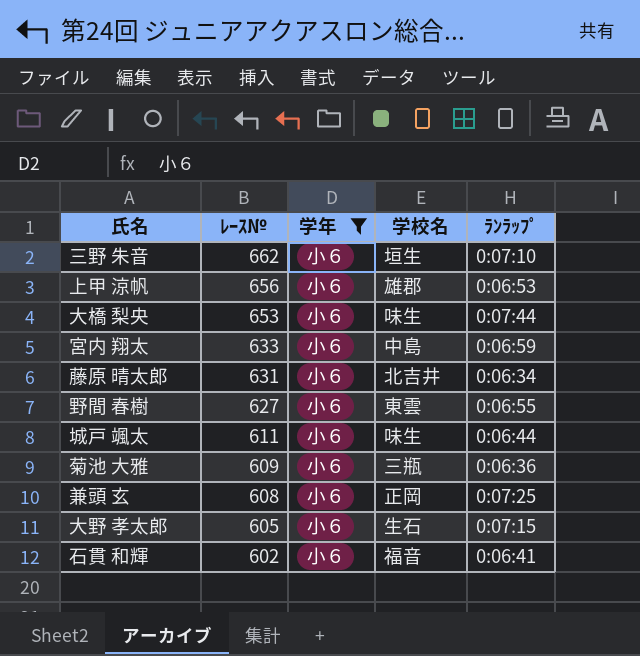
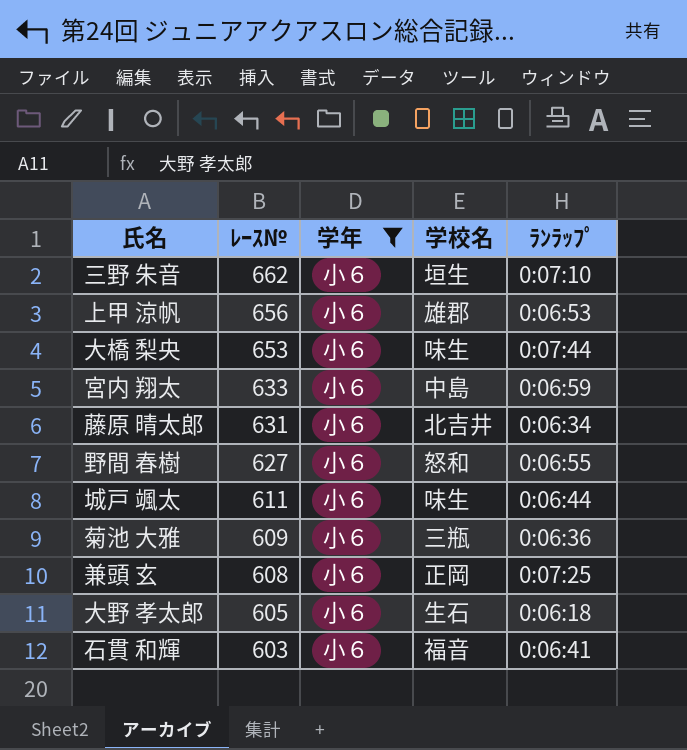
野間 春樹 | 学校名: 東雲 -> 怒和
大野 孝太郎 | ﾗﾝﾗｯﾌﾟ: 0:07:15 -> 0:06:18
石貫 和輝 | ﾚｰｽ№: 602 -> 603

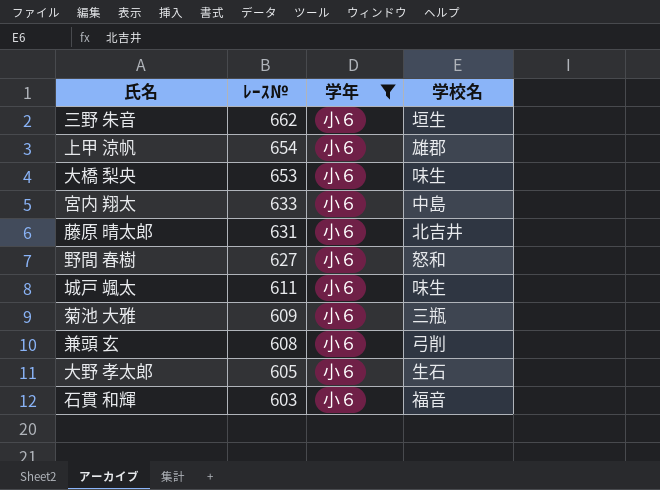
column ﾗﾝﾗｯﾌﾟ | position: 5 -> none
上甲 涼帆 | ﾚｰｽ№: 656 -> 654
兼頭 玄 | 学校名: 正岡 -> 弓削

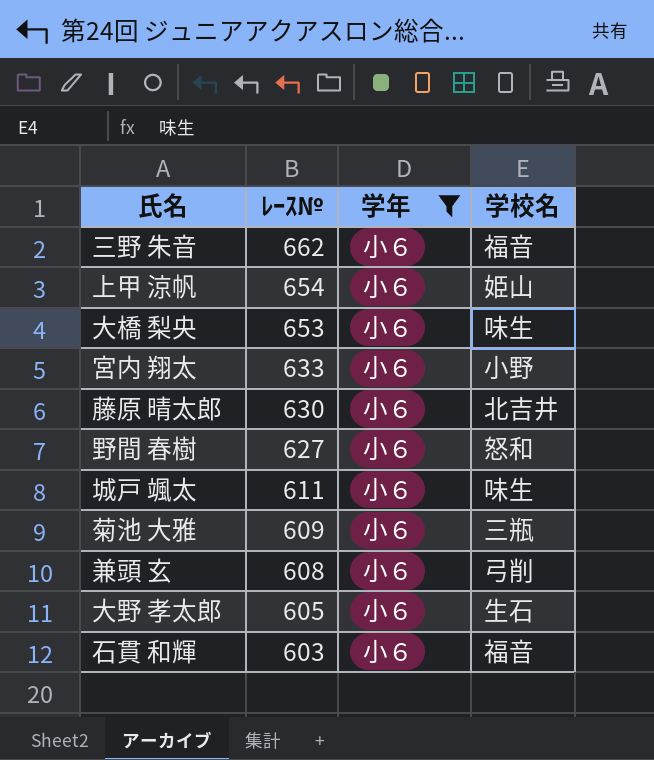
三野 朱音 | 学校名: 垣生 -> 福音
上甲 涼帆 | 学校名: 雄郡 -> 姫山
宮内 翔太 | 学校名: 中島 -> 小野
藤原 晴太郎 | ﾚｰｽ№: 631 -> 630

